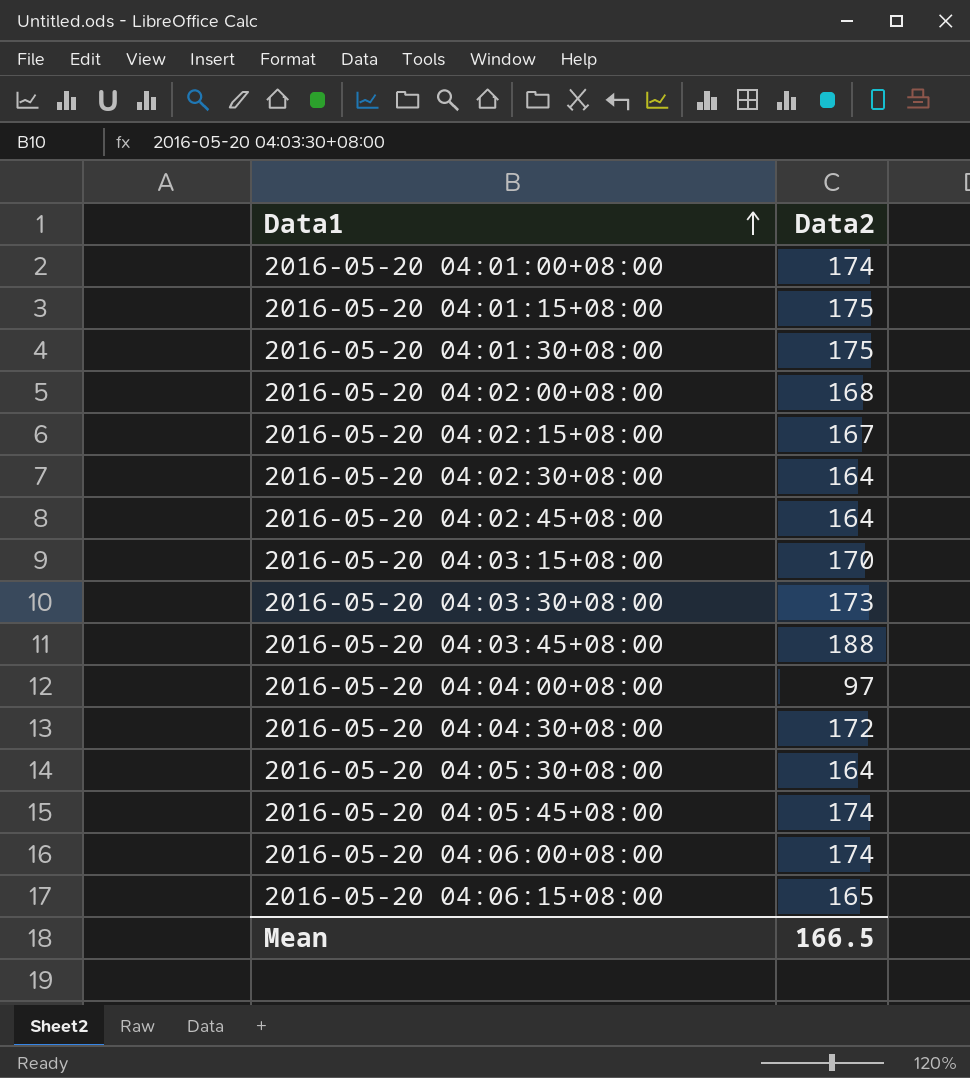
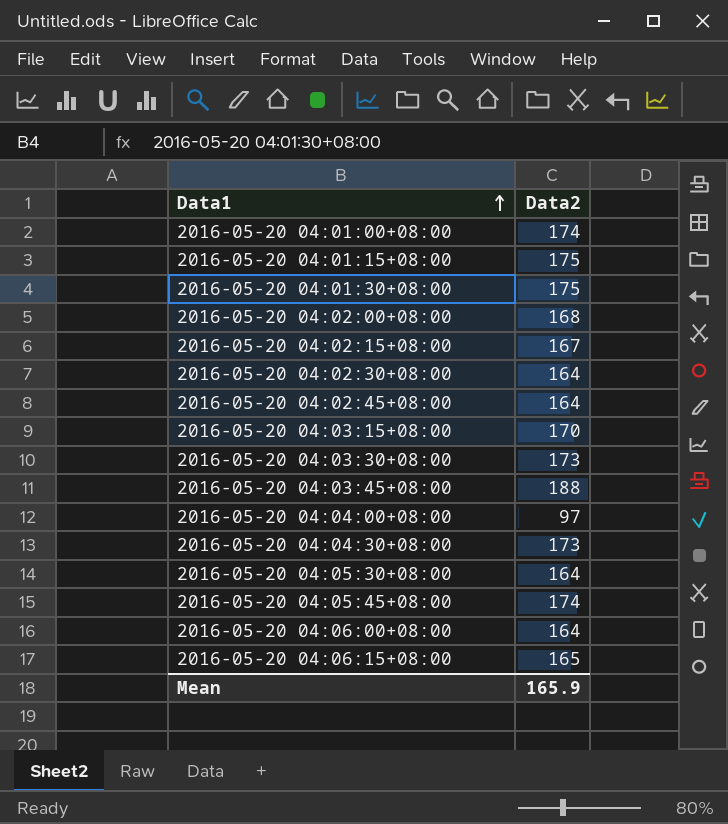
2016-05-20 04:04:30+08:00 | Data2: 172 -> 173
2016-05-20 04:06:00+08:00 | Data2: 174 -> 164
Mean | Data2: 166.5 -> 165.9

